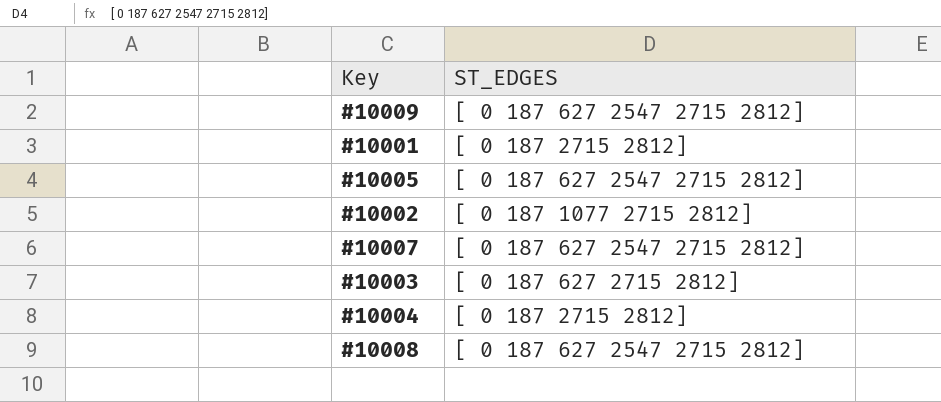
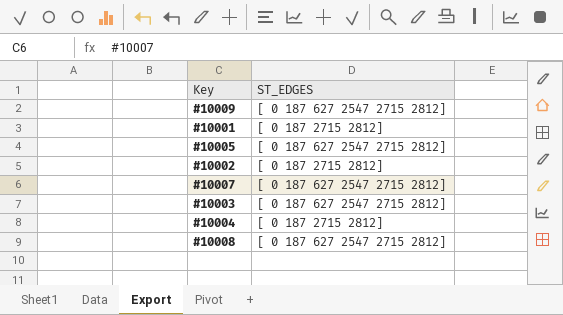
#10002 | ST_EDGES: [ 0 187 1077 2715 2812] -> [ 0 187 2715 2812]
#10003 | ST_EDGES: [ 0 187 627 2715 2812] -> [ 0 187 627 2547 2715 2812]

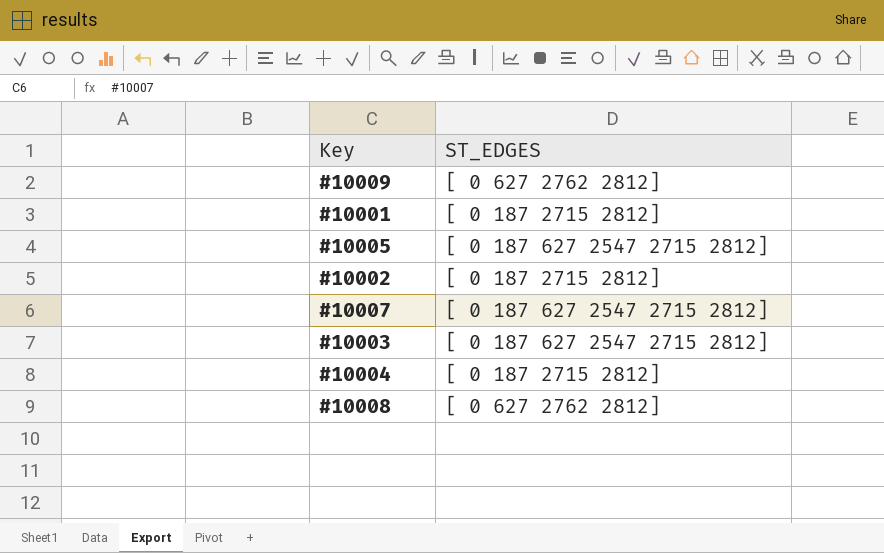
#10009 | ST_EDGES: [ 0 187 627 2547 2715 2812] -> [ 0 627 2762 2812]
#10008 | ST_EDGES: [ 0 187 627 2547 2715 2812] -> [ 0 627 2762 2812]

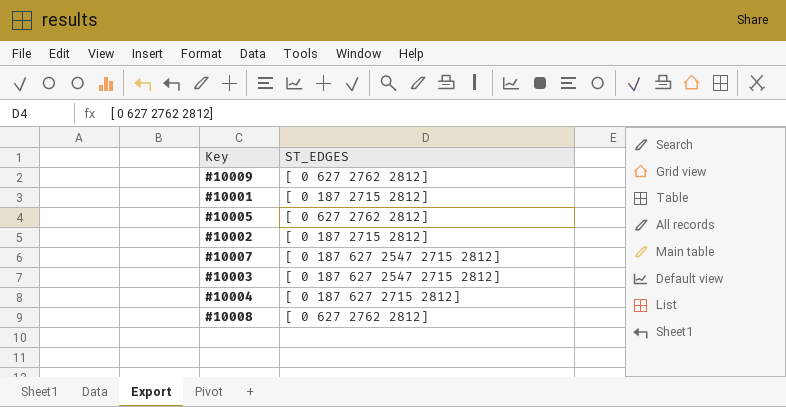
#10005 | ST_EDGES: [ 0 187 627 2547 2715 2812] -> [ 0 627 2762 2812]
#10004 | ST_EDGES: [ 0 187 2715 2812] -> [ 0 187 627 2715 2812]

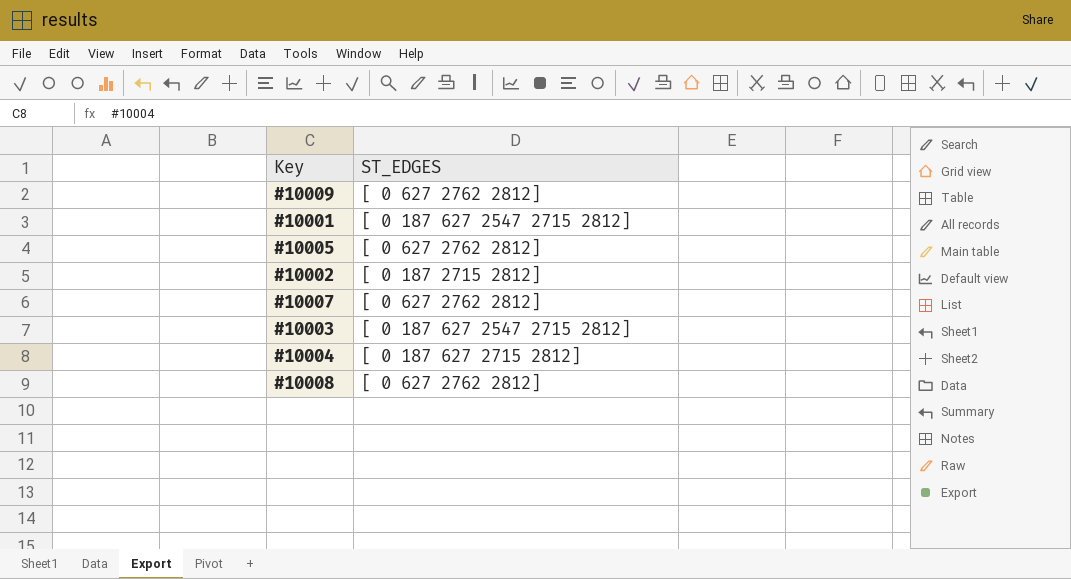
#10001 | ST_EDGES: [ 0 187 2715 2812] -> [ 0 187 627 2547 2715 2812]
#10007 | ST_EDGES: [ 0 187 627 2547 2715 2812] -> [ 0 627 2762 2812]

